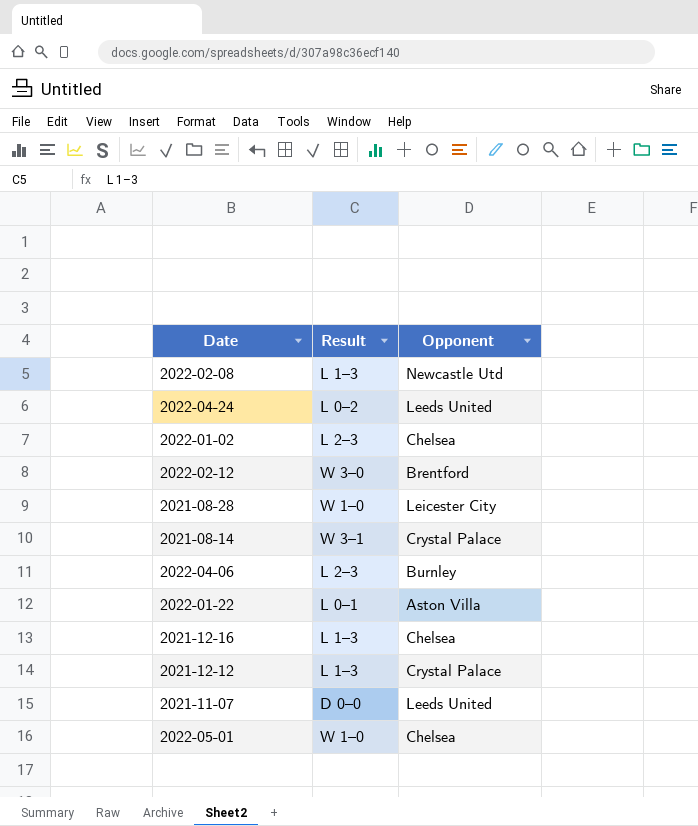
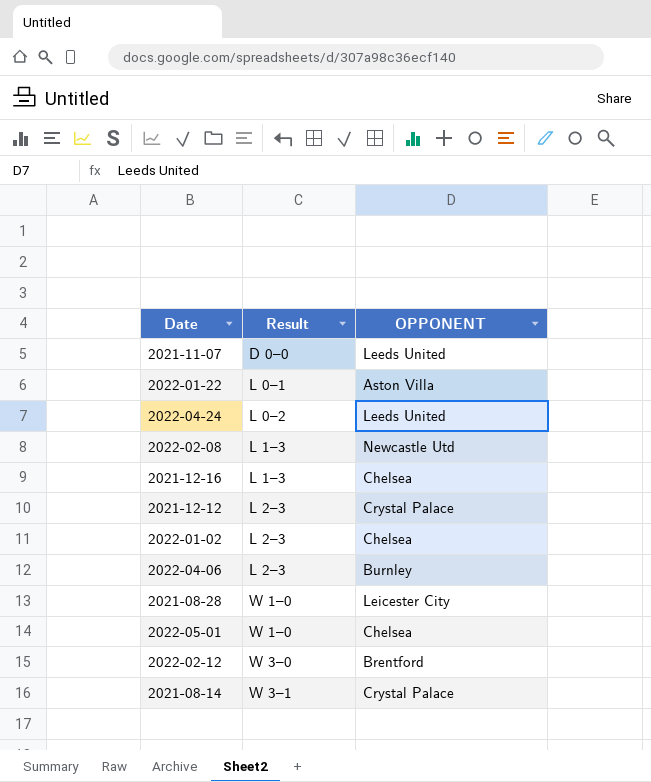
row order: none -> Result ascending
column name: Opponent -> OPPONENT
2021-12-12 | Result: L 1–3 -> L 2–3

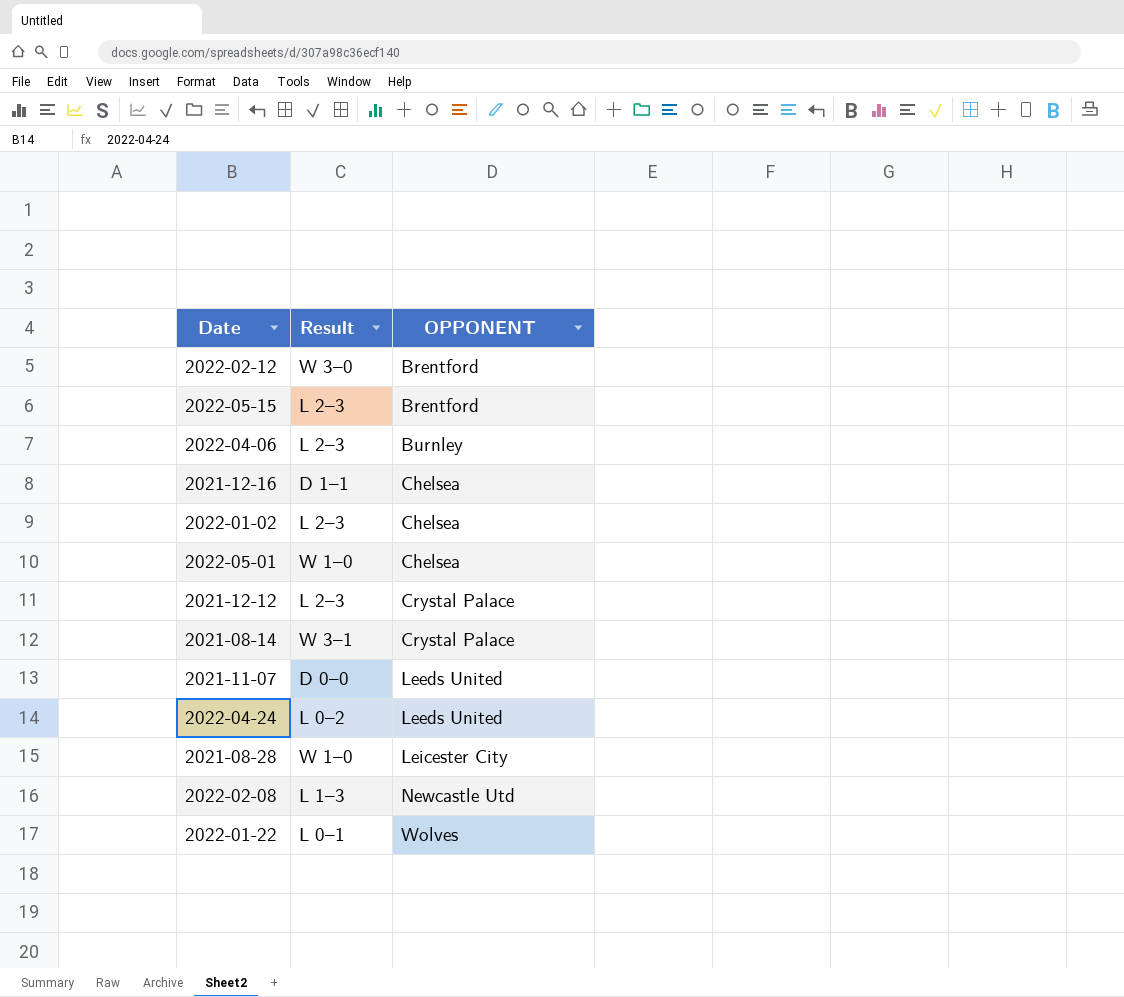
row order: Result ascending -> OPPONENT ascending
row 2022-05-15: none -> L 2–3 | Brentford
2021-12-16 | Result: L 1–3 -> D 1–1
2022-01-22 | OPPONENT: Aston Villa -> Wolves

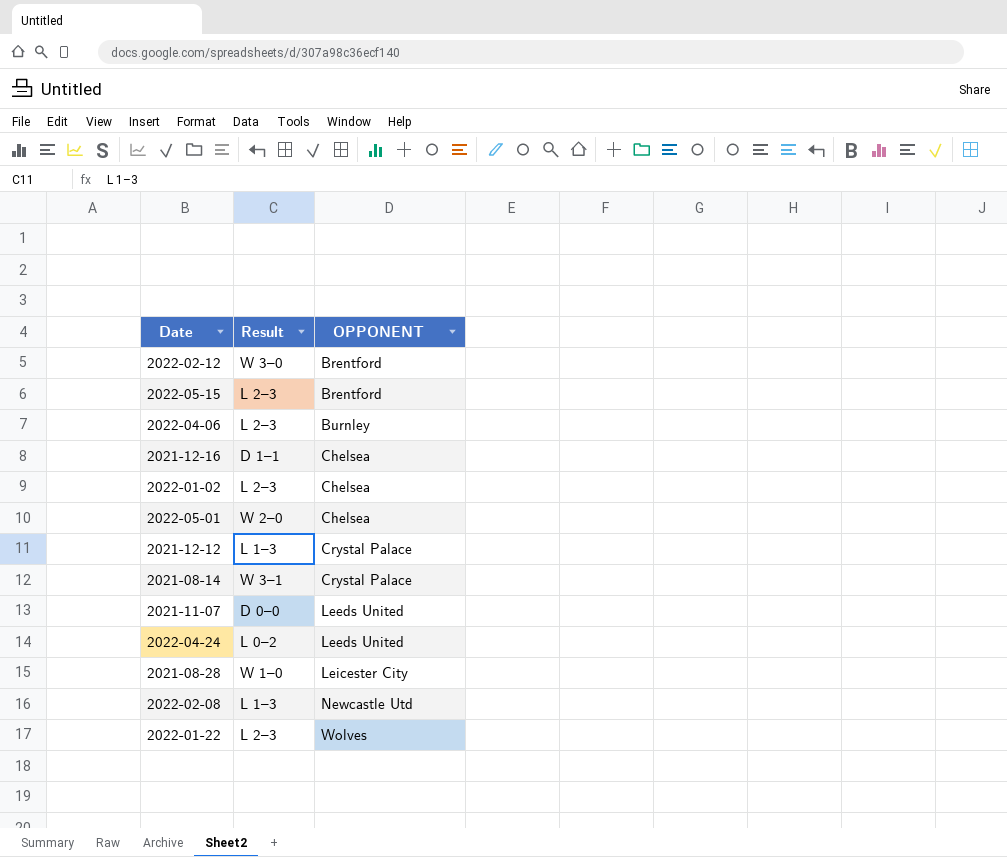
2022-05-01 | Result: W 1–0 -> W 2–0
2021-12-12 | Result: L 2–3 -> L 1–3
2022-01-22 | Result: L 0–1 -> L 2–3

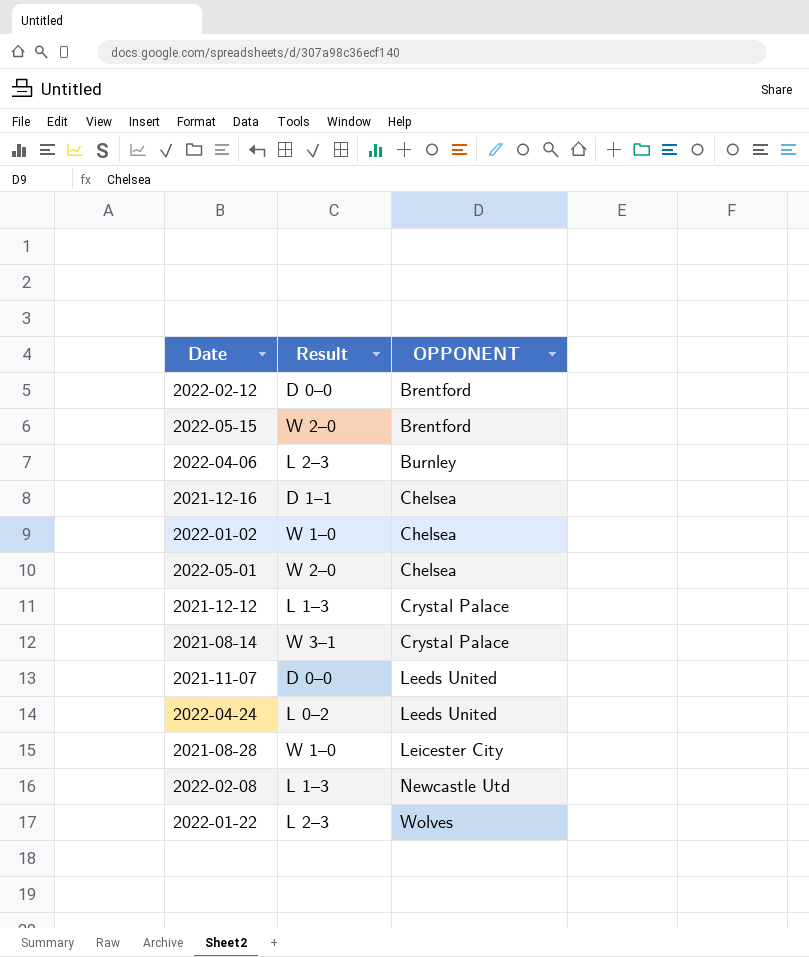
2022-02-12 | Result: W 3–0 -> D 0–0
2022-05-15 | Result: L 2–3 -> W 2–0
2022-01-02 | Result: L 2–3 -> W 1–0

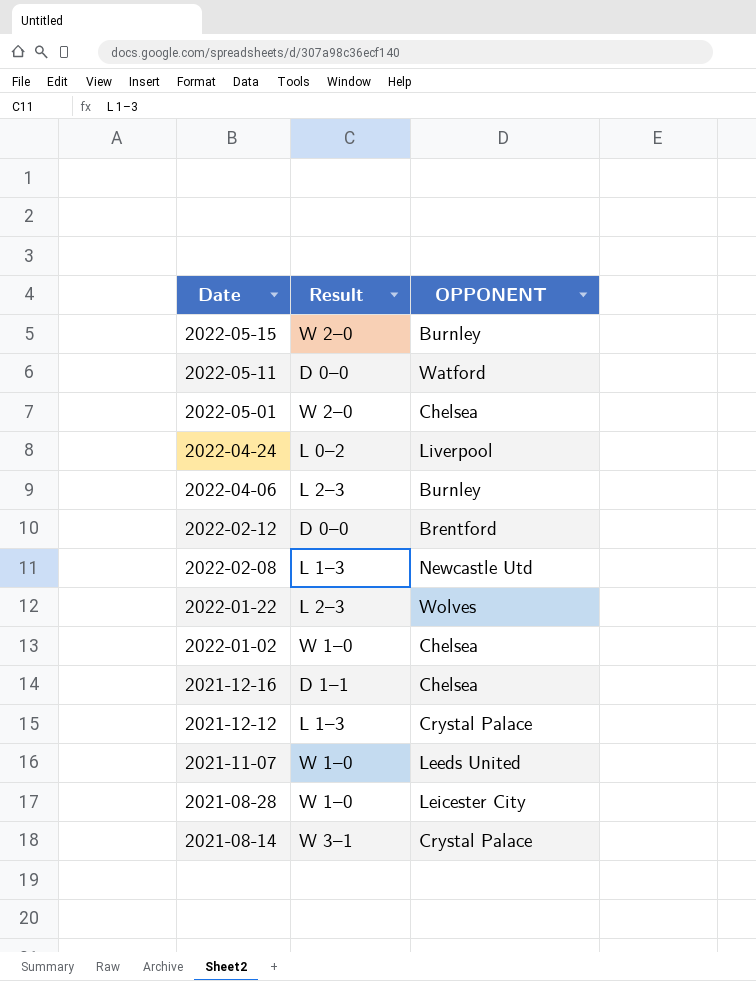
row order: OPPONENT ascending -> Date descending
2022-05-15 | OPPONENT: Brentford -> Burnley
row 2022-05-11: none -> D 0–0 | Watford
2022-04-24 | OPPONENT: Leeds United -> Liverpool
2021-11-07 | Result: D 0–0 -> W 1–0

